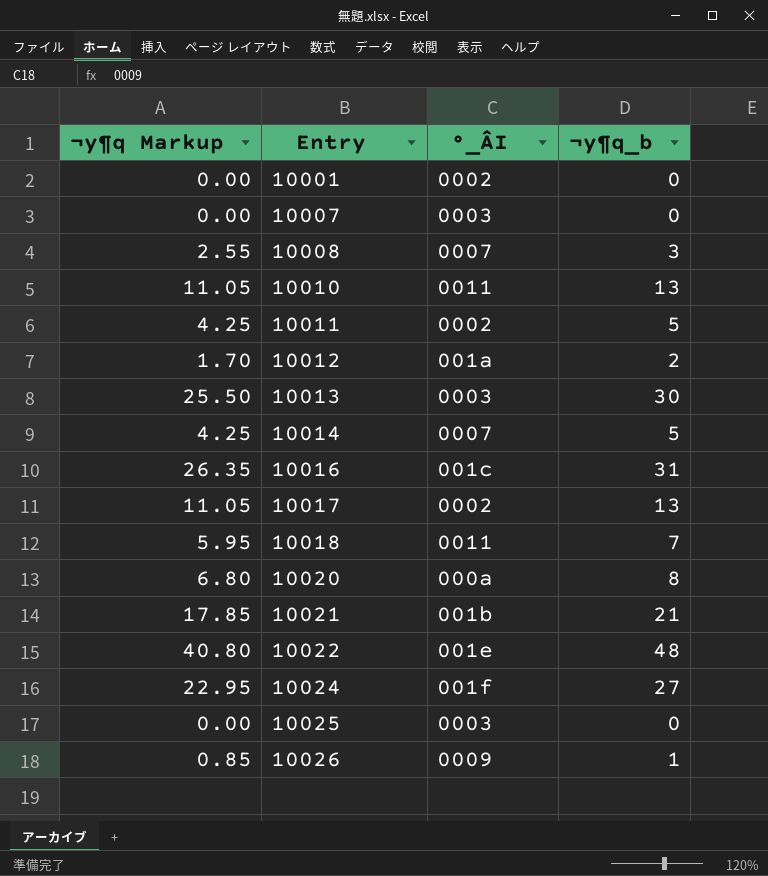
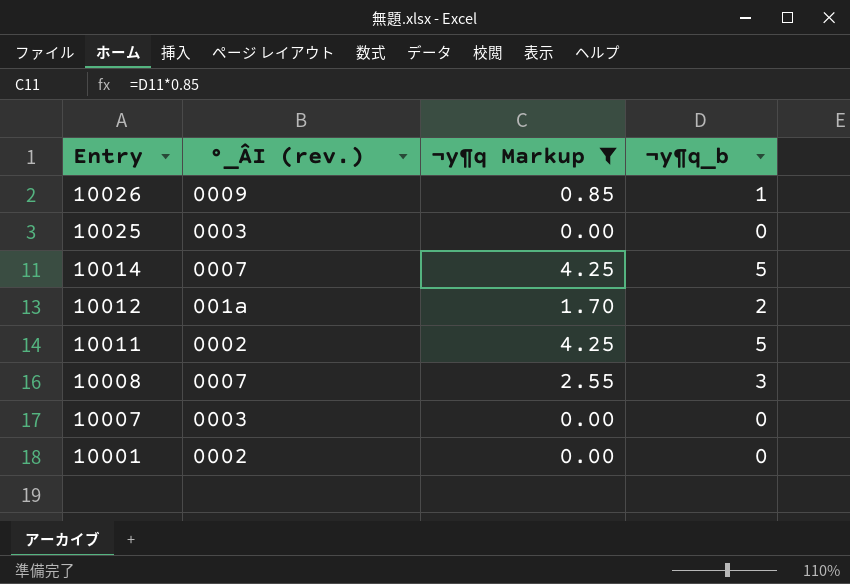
filter: none -> ¬y¶q Markup <= 4.25
row order: Entry ascending -> Entry descending
column name: °_ÂI -> °_ÂI (rev.)
column ¬y¶q Markup | position: 1 -> 3

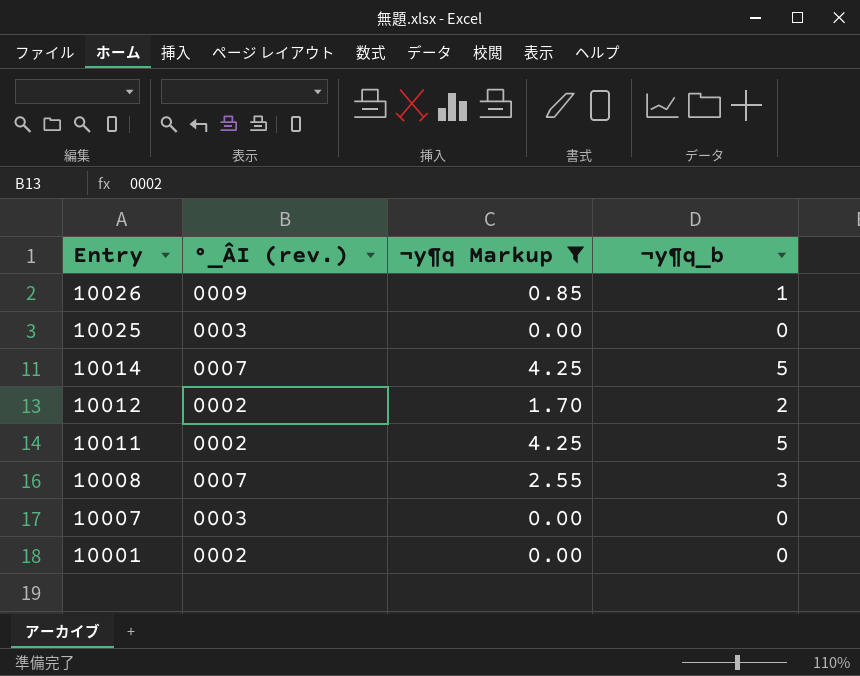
10012 | °_ÂI (rev.): 001a -> 0002

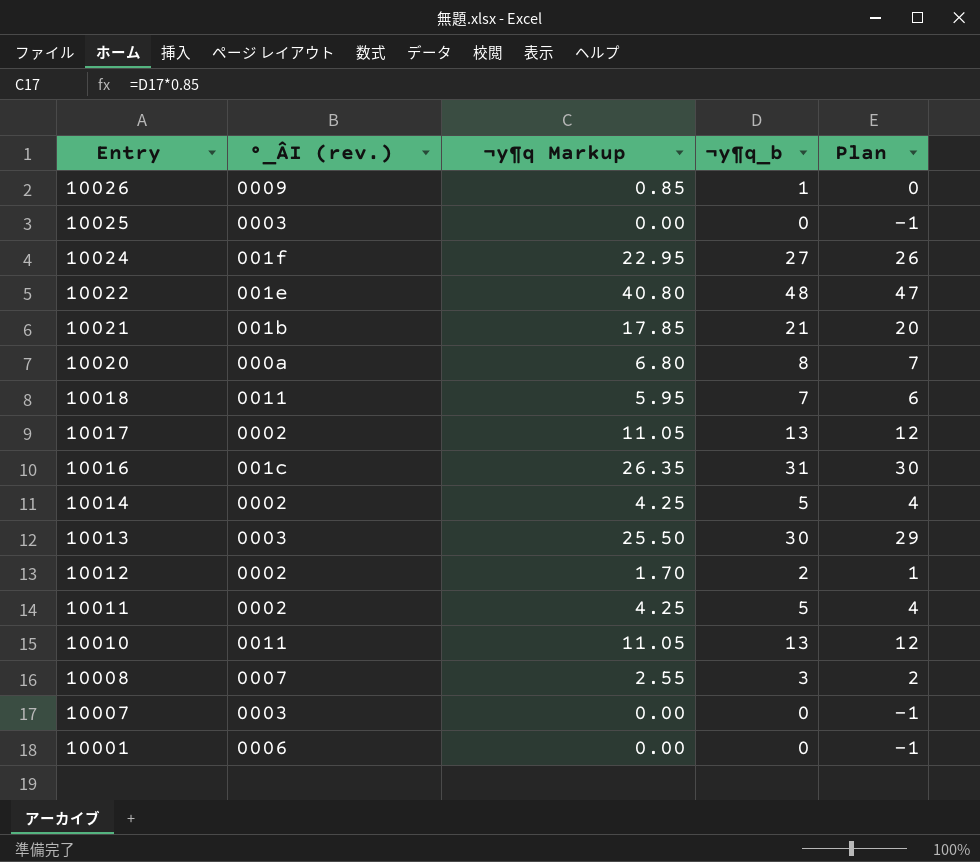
filter: ¬y¶q Markup <= 4.25 -> none
column Plan | formula: none -> [¬y¶q_b] - 1
10014 | °_ÂI (rev.): 0007 -> 0002
10001 | °_ÂI (rev.): 0002 -> 0006

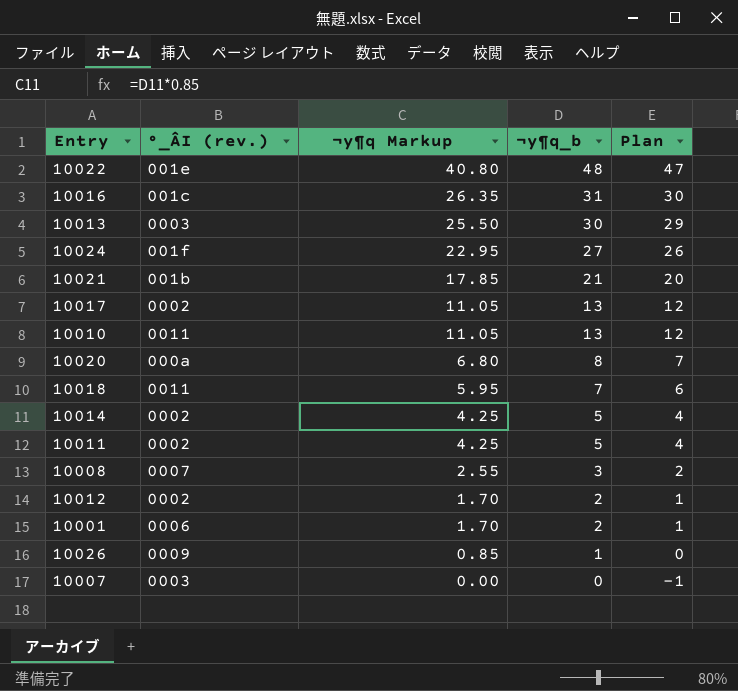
row order: Entry descending -> ¬y¶q Markup descending
row 10025: 0003 | 0.00 | 0 | -1 -> none
10001 | ¬y¶q Markup: 0.00 -> 1.70
10001 | ¬y¶q_b: 0 -> 2
10001 | Plan: -1 -> 1

